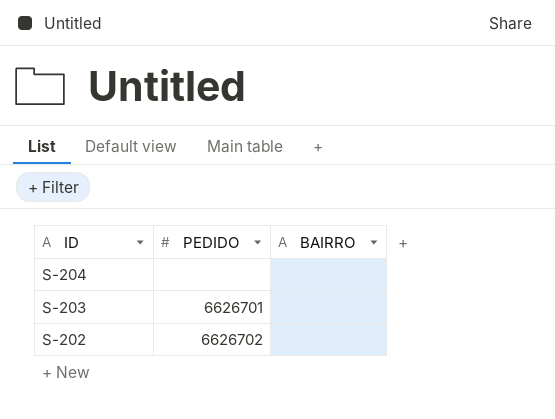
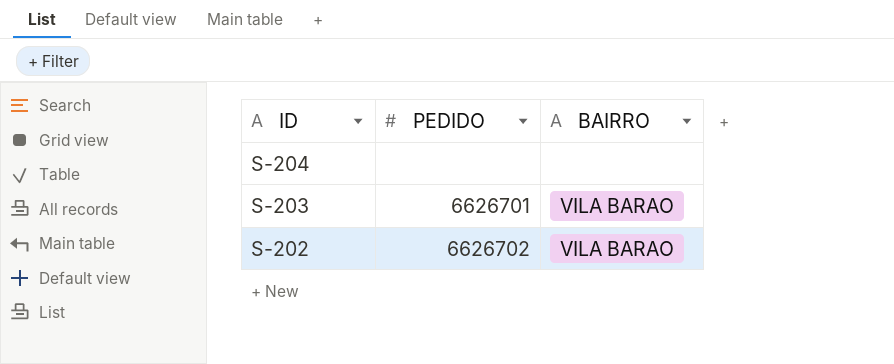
S-203 | BAIRRO: none -> VILA BARAO
S-202 | BAIRRO: none -> VILA BARAO

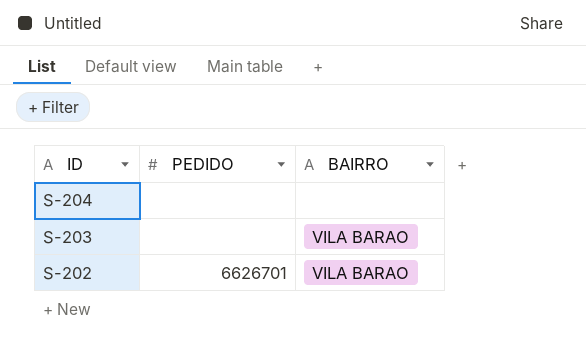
S-203 | PEDIDO: 6626701 -> none
S-202 | PEDIDO: 6626702 -> 6626701

